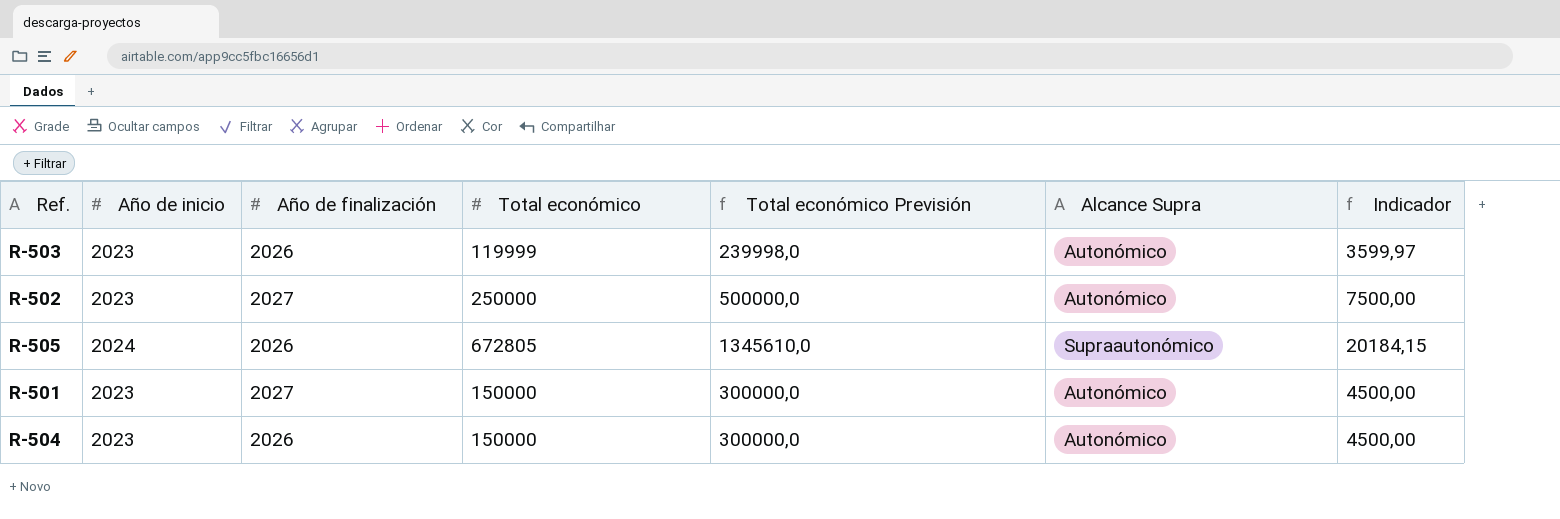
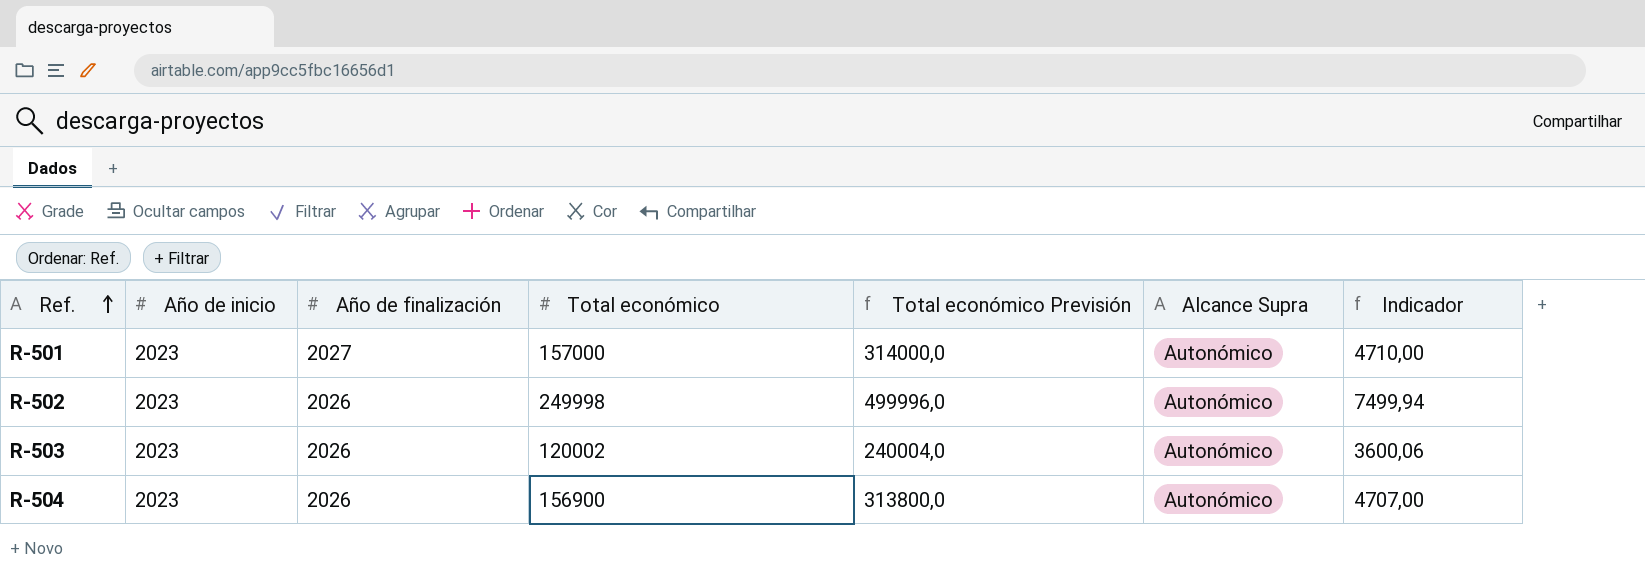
row order: none -> Ref. ascending
row R-505: 2024 | 2026 | 672805 | 1345610,0 | Supraautonómico | 20184,15 -> none
R-501 | Total económico: 150000 -> 157000
R-501 | Total económico Previsión: 300000,0 -> 314000,0
R-501 | Indicador: 4500,00 -> 4710,00
R-502 | Año de finalización: 2027 -> 2026
R-502 | Total económico: 250000 -> 249998
R-502 | Total económico Previsión: 500000,0 -> 499996,0
R-502 | Indicador: 7500,00 -> 7499,94
R-503 | Total económico: 119999 -> 120002
R-503 | Total económico Previsión: 239998,0 -> 240004,0
R-503 | Indicador: 3599,97 -> 3600,06
R-504 | Total económico: 150000 -> 156900
R-504 | Total económico Previsión: 300000,0 -> 313800,0
R-504 | Indicador: 4500,00 -> 4707,00

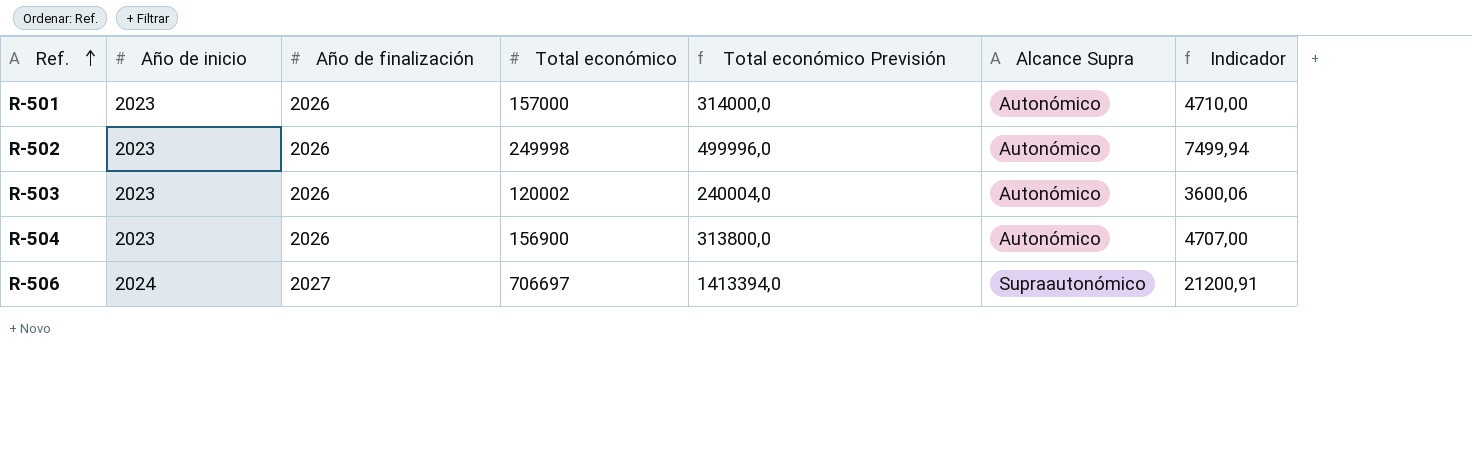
R-501 | Año de finalización: 2027 -> 2026
row R-506: none -> 2024 | 2027 | 706697 | 1413394,0 | Supraautonómico | 21200,91

